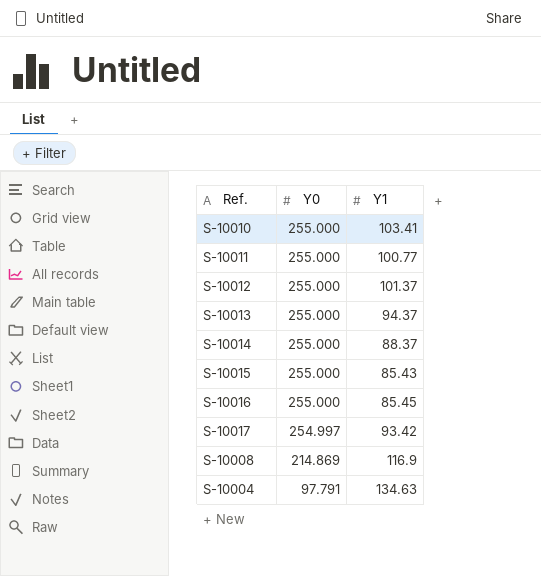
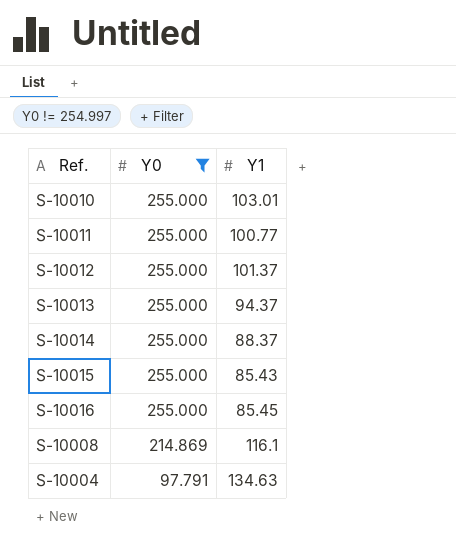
filter: none -> Y0 != 254.997
S-10010 | Y1: 103.41 -> 103.01
S-10008 | Y1: 116.9 -> 116.1

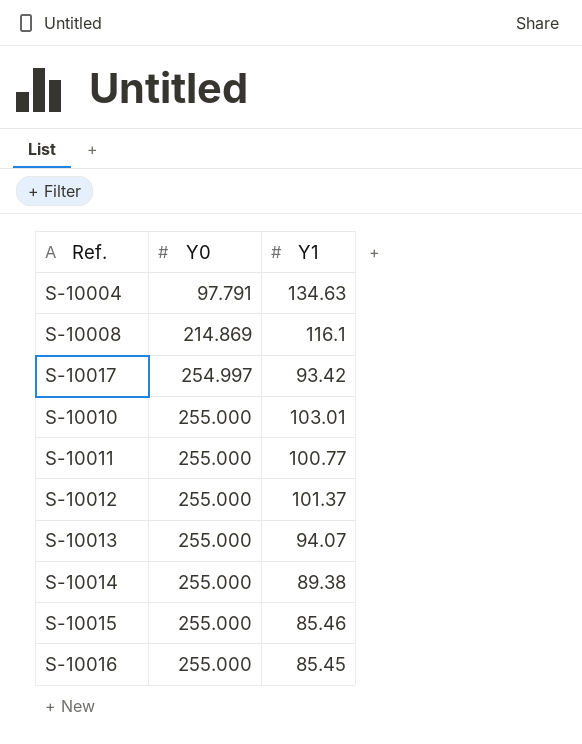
filter: Y0 != 254.997 -> none
row order: Y0 descending -> Y0 ascending
S-10013 | Y1: 94.37 -> 94.07
S-10014 | Y1: 88.37 -> 89.38
S-10015 | Y1: 85.43 -> 85.46

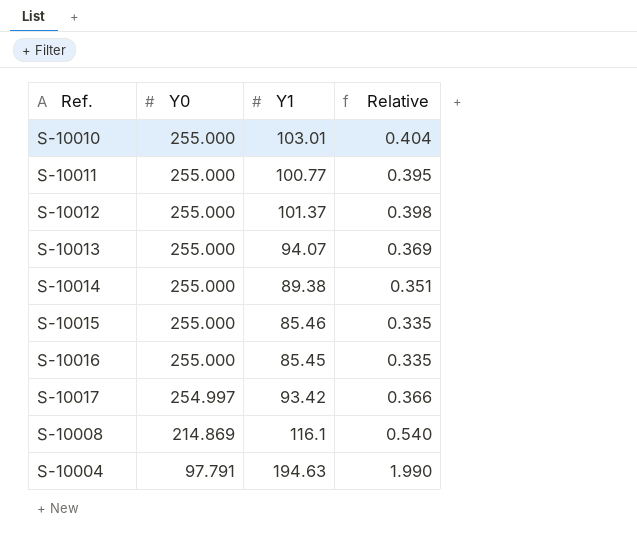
row order: Y0 ascending -> Y0 descending
column Relative | formula: none -> [Y1] / [Y0]
S-10004 | Y1: 134.63 -> 194.63

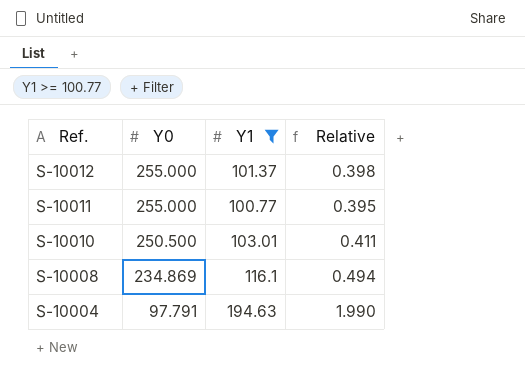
filter: none -> Y1 >= 100.77
row order: Y0 descending -> Ref. descending
S-10010 | Y0: 255.000 -> 250.500
S-10010 | Relative: 0.404 -> 0.411
S-10008 | Y0: 214.869 -> 234.869
S-10008 | Relative: 0.540 -> 0.494

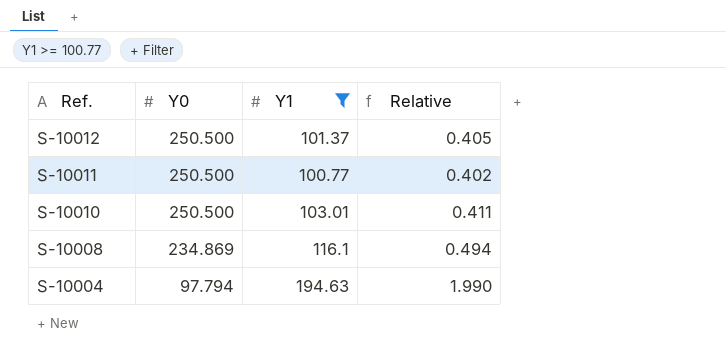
S-10012 | Y0: 255.000 -> 250.500
S-10012 | Relative: 0.398 -> 0.405
S-10011 | Y0: 255.000 -> 250.500
S-10011 | Relative: 0.395 -> 0.402
S-10004 | Y0: 97.791 -> 97.794

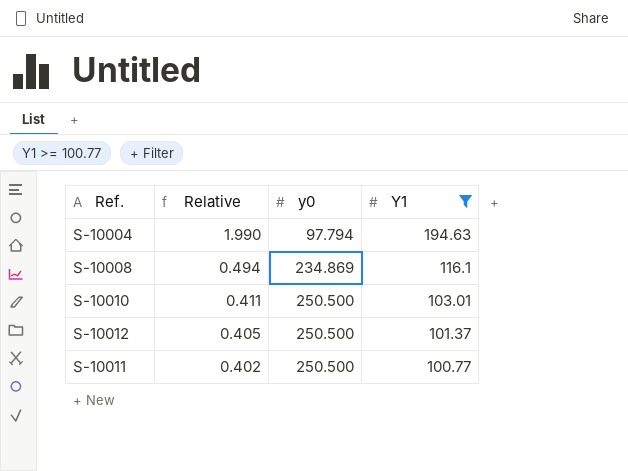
row order: Ref. descending -> Relative descending
column Relative | position: 4 -> 2
column name: Y0 -> y0

